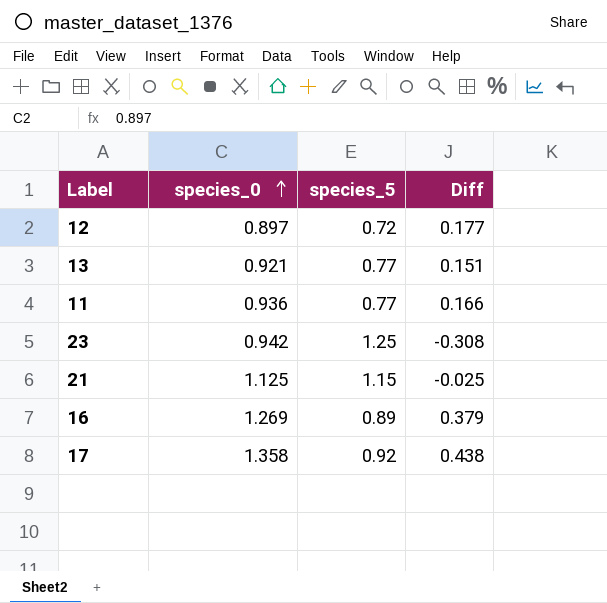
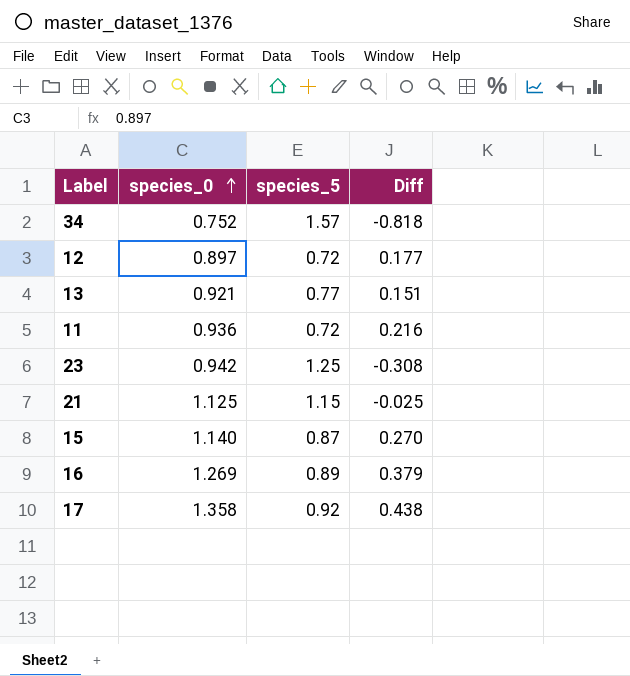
row 34: none -> 0.752 | 1.57 | -0.818
11 | species_5: 0.77 -> 0.72
11 | Diff: 0.166 -> 0.216
row 15: none -> 1.140 | 0.87 | 0.270

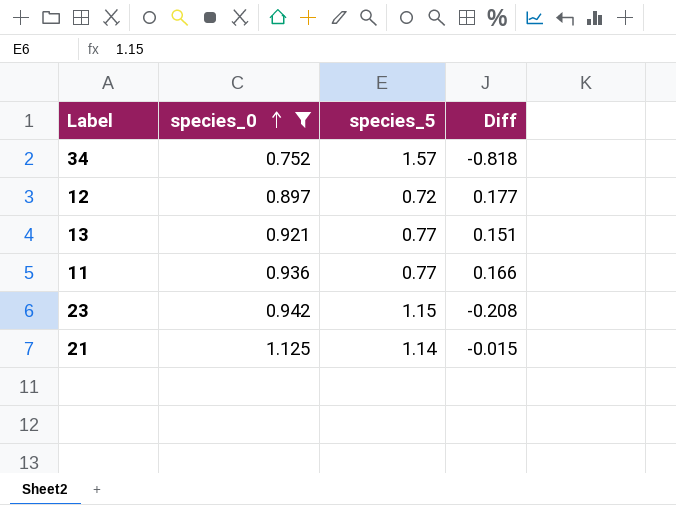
filter: none -> species_0 <= 1.125
11 | species_5: 0.72 -> 0.77
11 | Diff: 0.216 -> 0.166
23 | species_5: 1.25 -> 1.15
23 | Diff: -0.308 -> -0.208
21 | species_5: 1.15 -> 1.14
21 | Diff: -0.025 -> -0.015

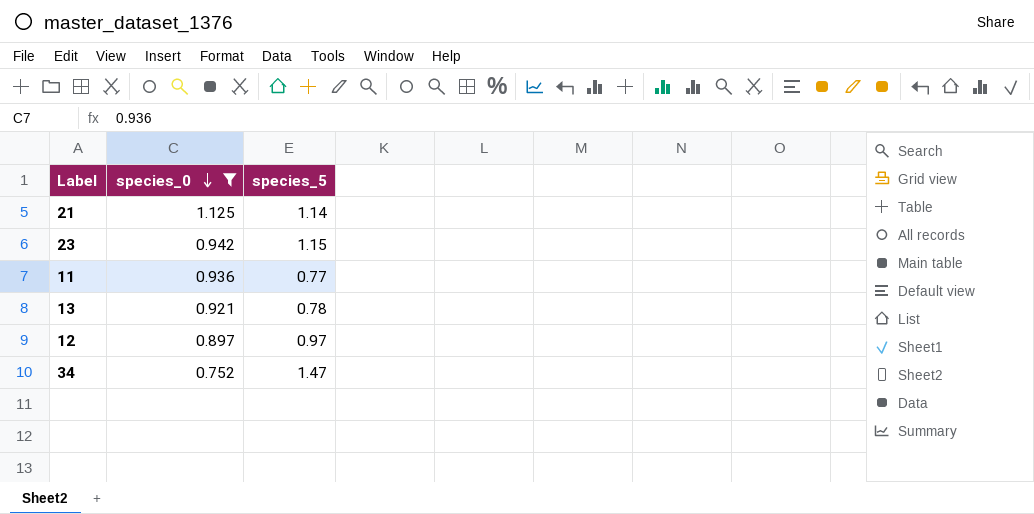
row order: species_0 ascending -> species_0 descending
column Diff | formula: [species_0] - [species_5] -> none
13 | species_5: 0.77 -> 0.78
12 | species_5: 0.72 -> 0.97
34 | species_5: 1.57 -> 1.47

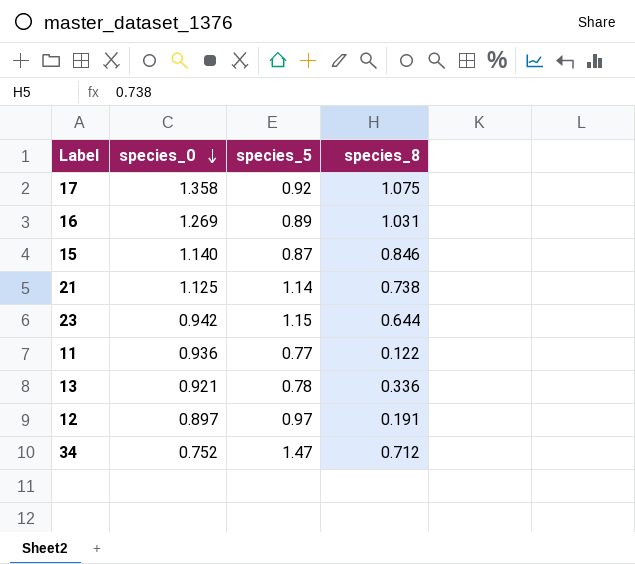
filter: species_0 <= 1.125 -> none
column species_8 | position: none -> 4

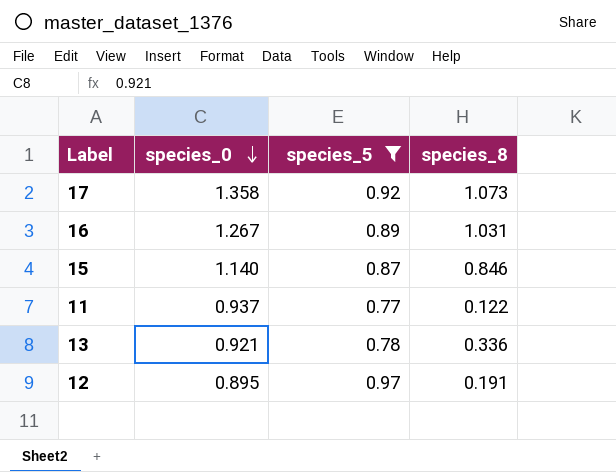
filter: none -> species_5 <= 0.97
17 | species_8: 1.075 -> 1.073
16 | species_0: 1.269 -> 1.267
11 | species_0: 0.936 -> 0.937
12 | species_0: 0.897 -> 0.895

